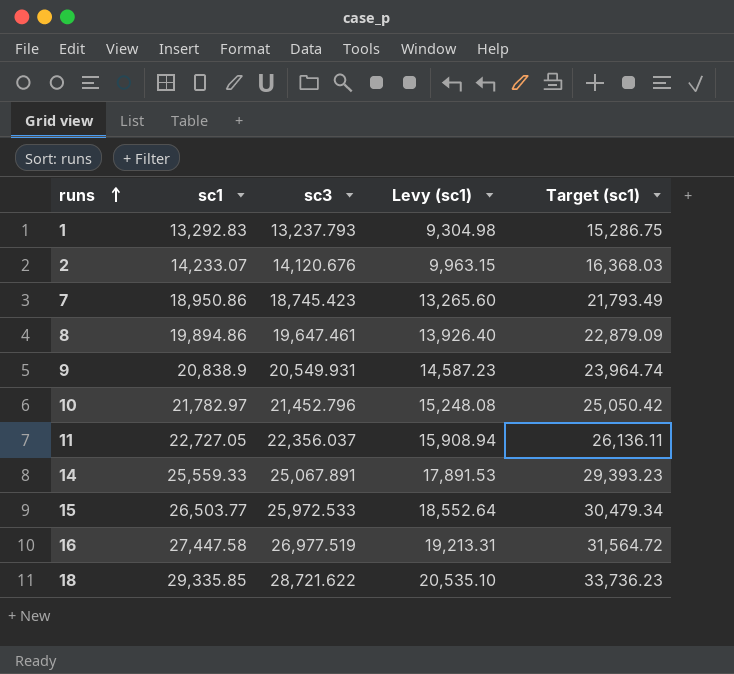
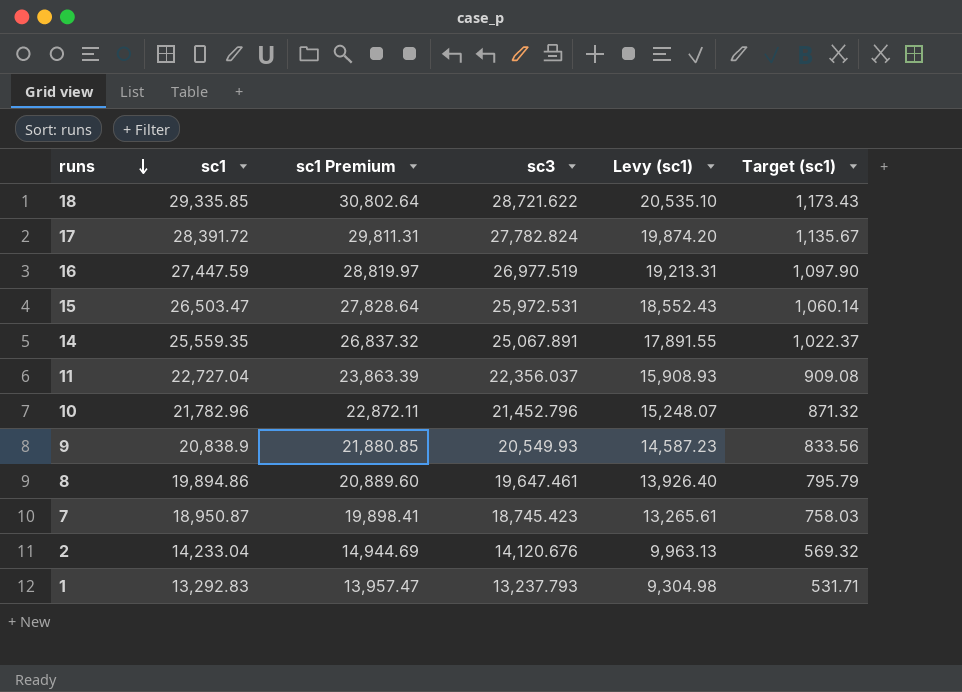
row order: runs ascending -> runs descending
column sc1 Premium | formula: none -> [sc1] * 1.05
column Target (sc1) | formula: [sc1] * 1.15 -> [sc1] * 0.04
row 17: none -> 28,391.72 | 29,811.31 | 27,782.824 | 19,874.20 | 1,135.67
16 | sc1: 27,447.58 -> 27,447.59
15 | sc1: 26,503.77 -> 26,503.47
15 | sc3: 25,972.533 -> 25,972.531
15 | Levy (sc1): 18,552.64 -> 18,552.43
14 | sc1: 25,559.33 -> 25,559.35
14 | Levy (sc1): 17,891.53 -> 17,891.55
11 | sc1: 22,727.05 -> 22,727.04
11 | Levy (sc1): 15,908.94 -> 15,908.93
10 | sc1: 21,782.97 -> 21,782.96
10 | Levy (sc1): 15,248.08 -> 15,248.07
9 | sc3: 20,549.931 -> 20,549.93
7 | sc1: 18,950.86 -> 18,950.87
7 | Levy (sc1): 13,265.60 -> 13,265.61
2 | sc1: 14,233.07 -> 14,233.04
2 | Levy (sc1): 9,963.15 -> 9,963.13

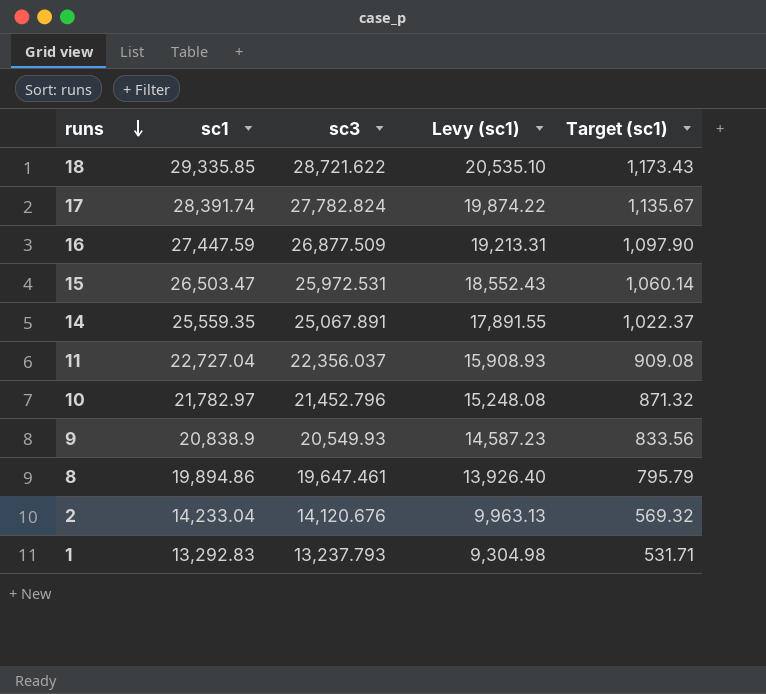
column sc1 Premium | formula: [sc1] * 1.05 -> none
row 7: 18,950.87 | 19,898.41 | 18,745.423 | 13,265.61 | 758.03 -> none
17 | sc1: 28,391.72 -> 28,391.74
17 | Levy (sc1): 19,874.20 -> 19,874.22
16 | sc3: 26,977.519 -> 26,877.509
10 | sc1: 21,782.96 -> 21,782.97
10 | Levy (sc1): 15,248.07 -> 15,248.08

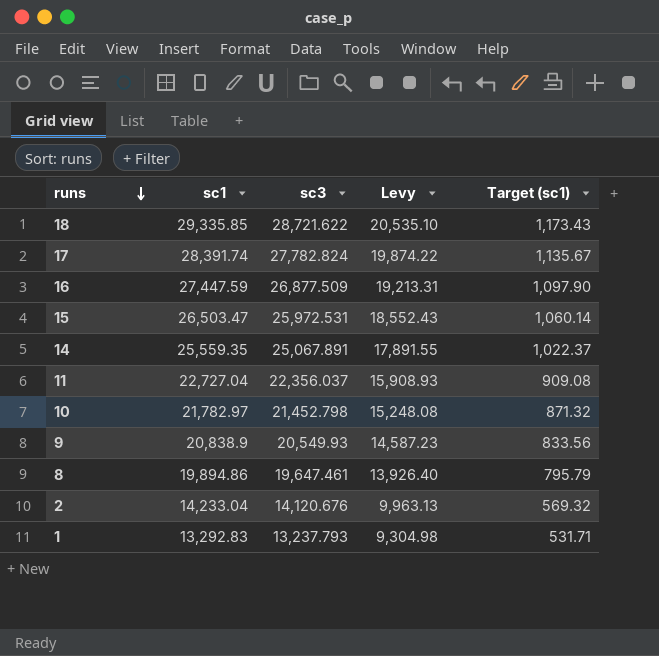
column name: Levy (sc1) -> Levy
10 | sc3: 21,452.796 -> 21,452.798

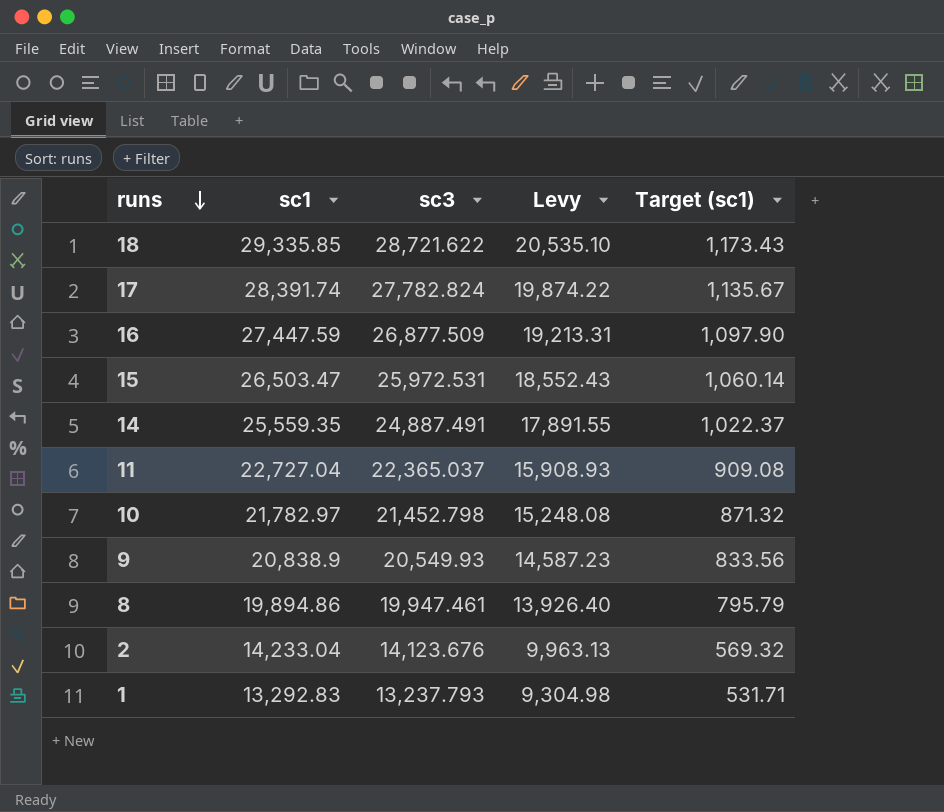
14 | sc3: 25,067.891 -> 24,887.491
11 | sc3: 22,356.037 -> 22,365.037
8 | sc3: 19,647.461 -> 19,947.461
2 | sc3: 14,120.676 -> 14,123.676

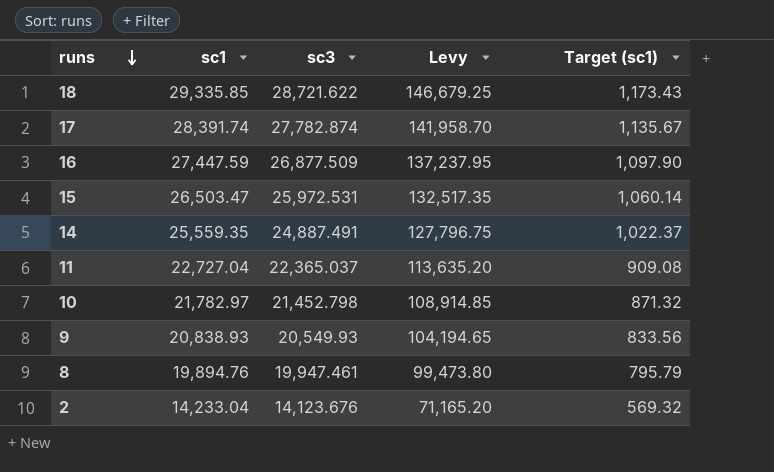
column Levy | formula: [sc1] * 0.7 -> [sc1] * 5
row 1: 13,292.83 | 13,237.793 | 9,304.98 | 531.71 -> none
17 | sc3: 27,782.824 -> 27,782.874
9 | sc1: 20,838.9 -> 20,838.93
8 | sc1: 19,894.86 -> 19,894.76

